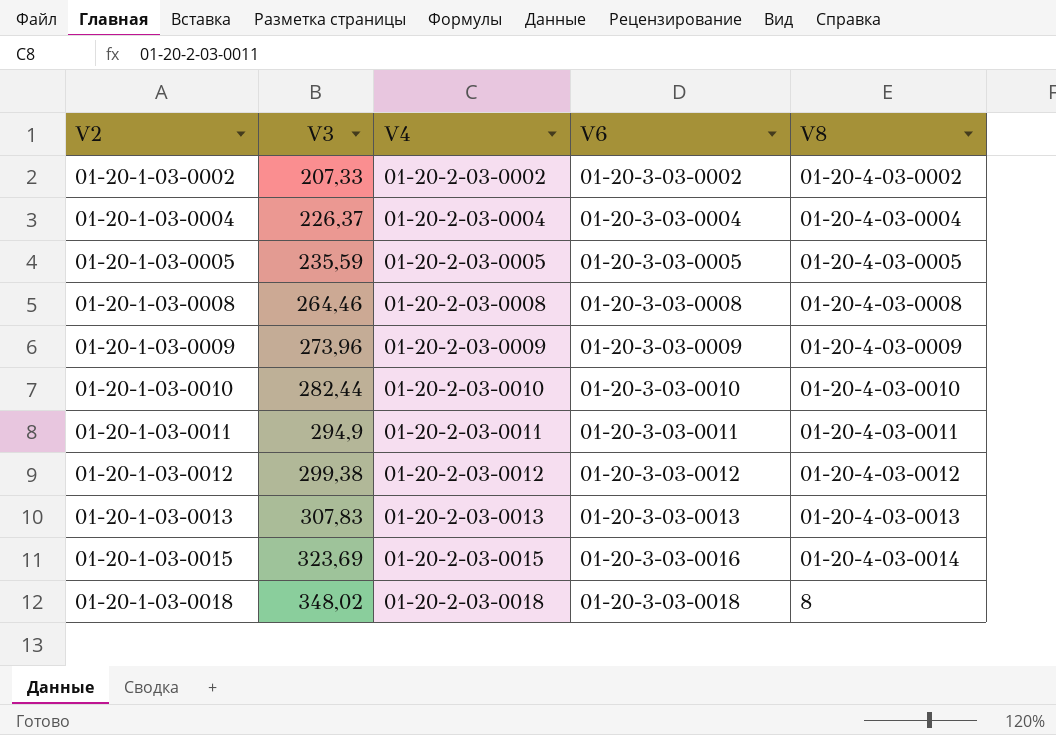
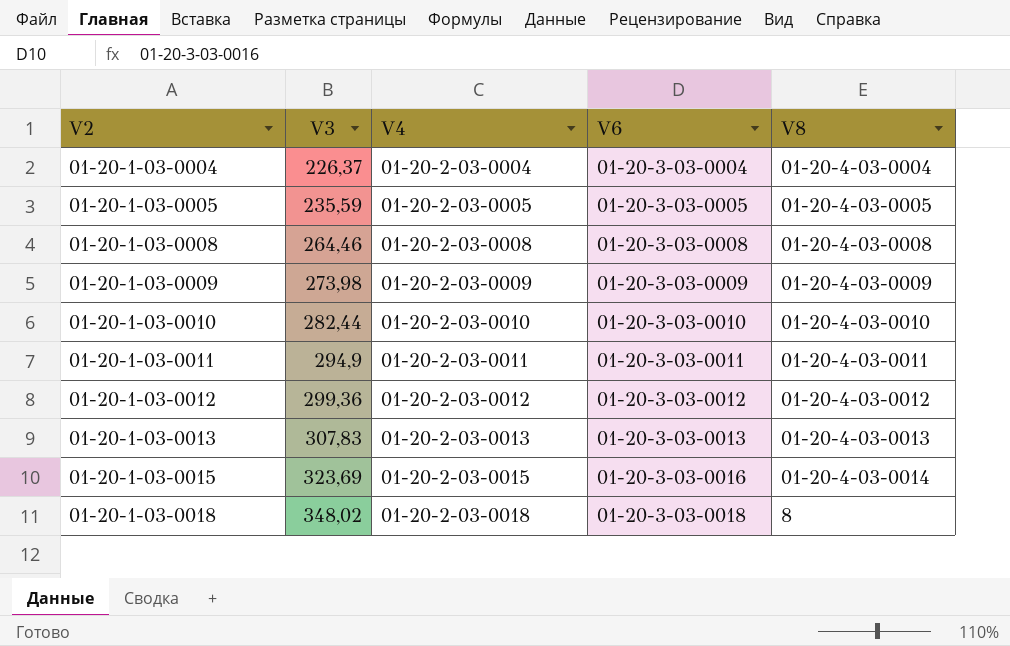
row 01-20-1-03-0002: 207,33 | 01-20-2-03-0002 | 01-20-3-03-0002 | 01-20-4-03-0002 -> none
01-20-1-03-0009 | V3: 273,96 -> 273,98
01-20-1-03-0012 | V3: 299,38 -> 299,36

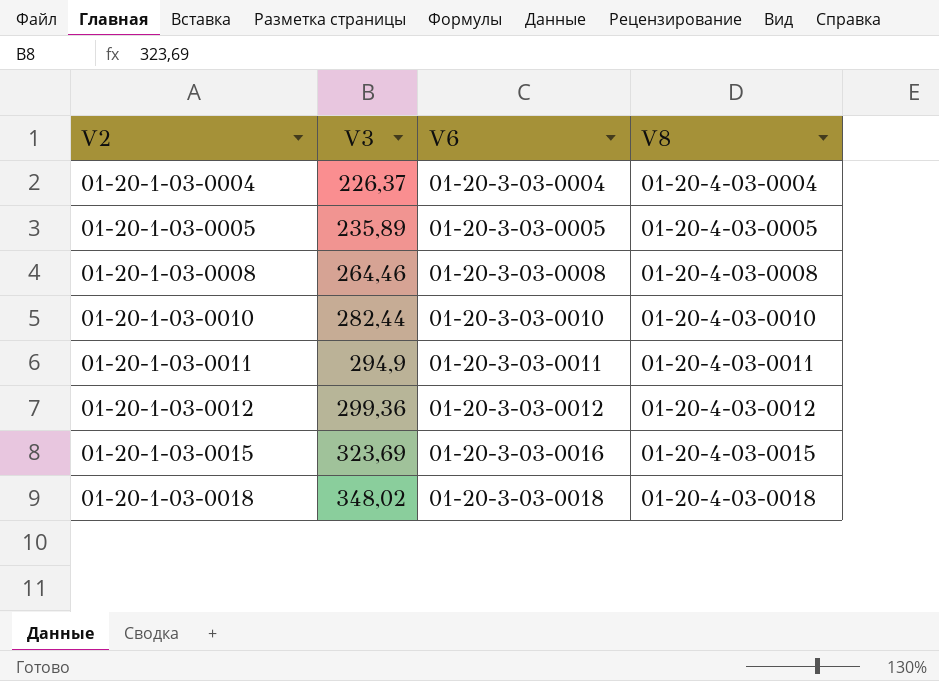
column V4 | position: 3 -> none
row 01-20-1-03-0009: 273,98 | 01-20-2-03-0009 | 01-20-3-03-0009 | 01-20-4-03-0009 -> none
row 01-20-1-03-0013: 307,83 | 01-20-2-03-0013 | 01-20-3-03-0013 | 01-20-4-03-0013 -> none
01-20-1-03-0005 | V3: 235,59 -> 235,89
01-20-1-03-0015 | V8: 01-20-4-03-0014 -> 01-20-4-03-0015
01-20-1-03-0018 | V8: 8 -> 01-20-4-03-0018

